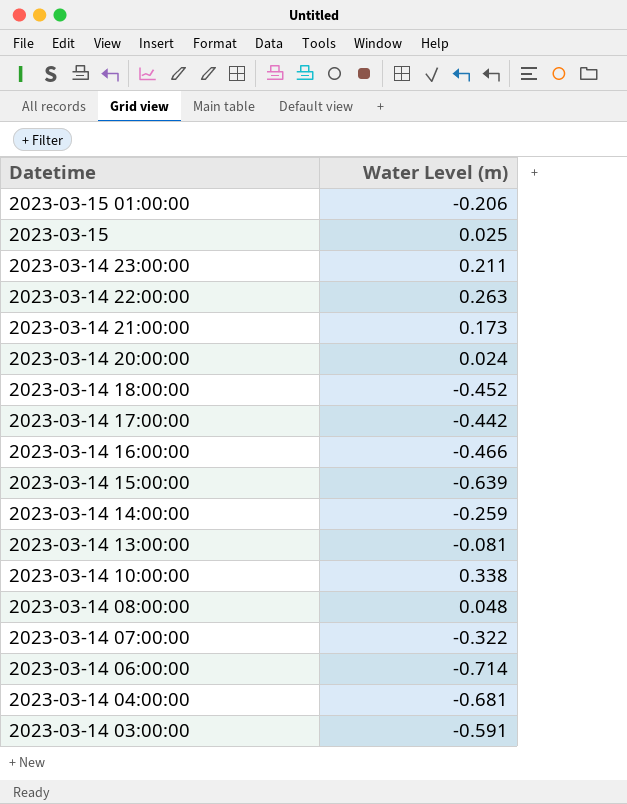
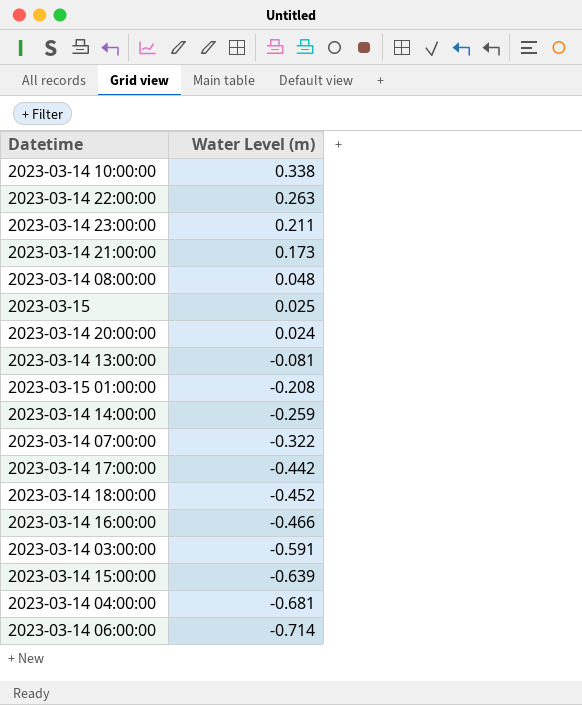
row order: Datetime descending -> Water Level (m) descending
2023-03-15 01:00:00 | Water Level (m): -0.206 -> -0.208

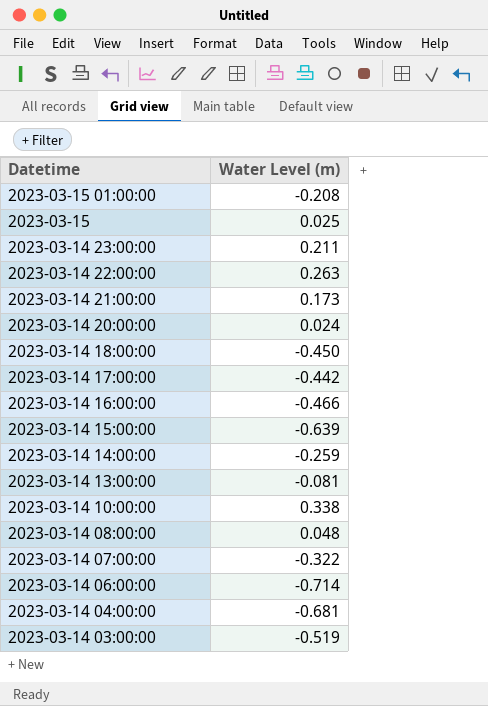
row order: Water Level (m) descending -> Datetime descending
2023-03-14 18:00:00 | Water Level (m): -0.452 -> -0.450
2023-03-14 03:00:00 | Water Level (m): -0.591 -> -0.519

